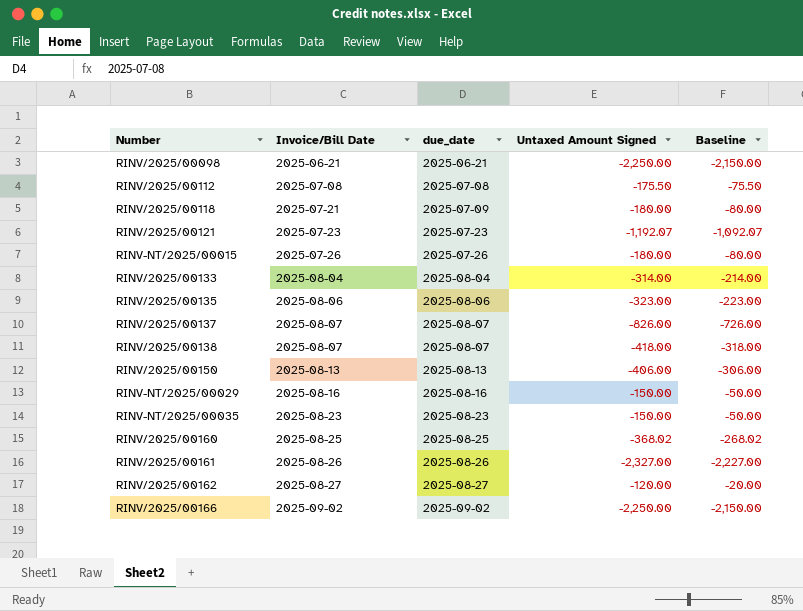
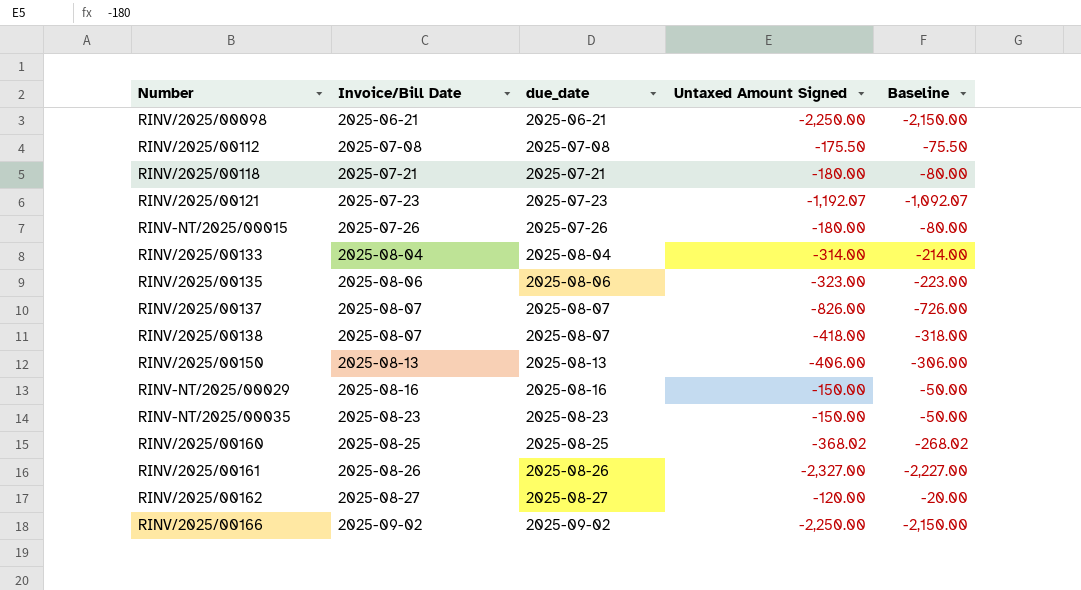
RINV/2025/00118 | due_date: 2025-07-09 -> 2025-07-21

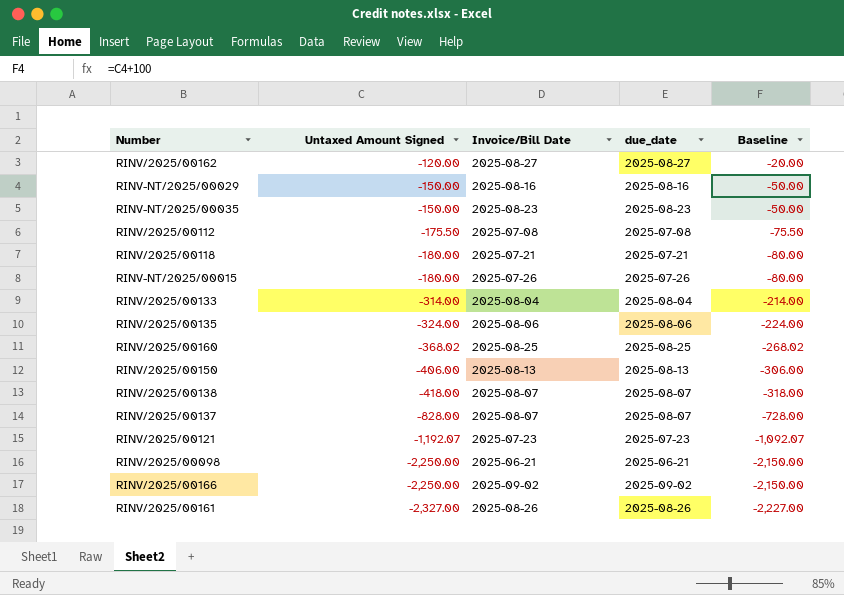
row order: Invoice/Bill Date ascending -> Untaxed Amount Signed descending
column Untaxed Amount Signed | position: 4 -> 2
RINV/2025/00135 | Untaxed Amount Signed: -323.00 -> -324.00
RINV/2025/00135 | Baseline: -223.00 -> -224.00
RINV/2025/00137 | Untaxed Amount Signed: -826.00 -> -828.00
RINV/2025/00137 | Baseline: -726.00 -> -728.00

